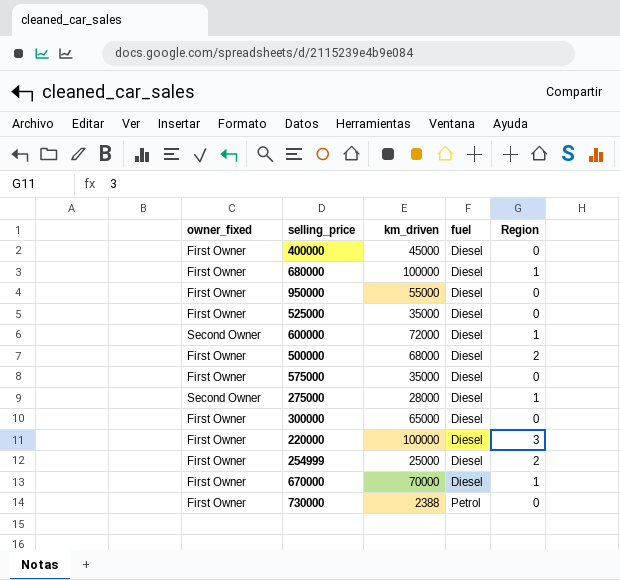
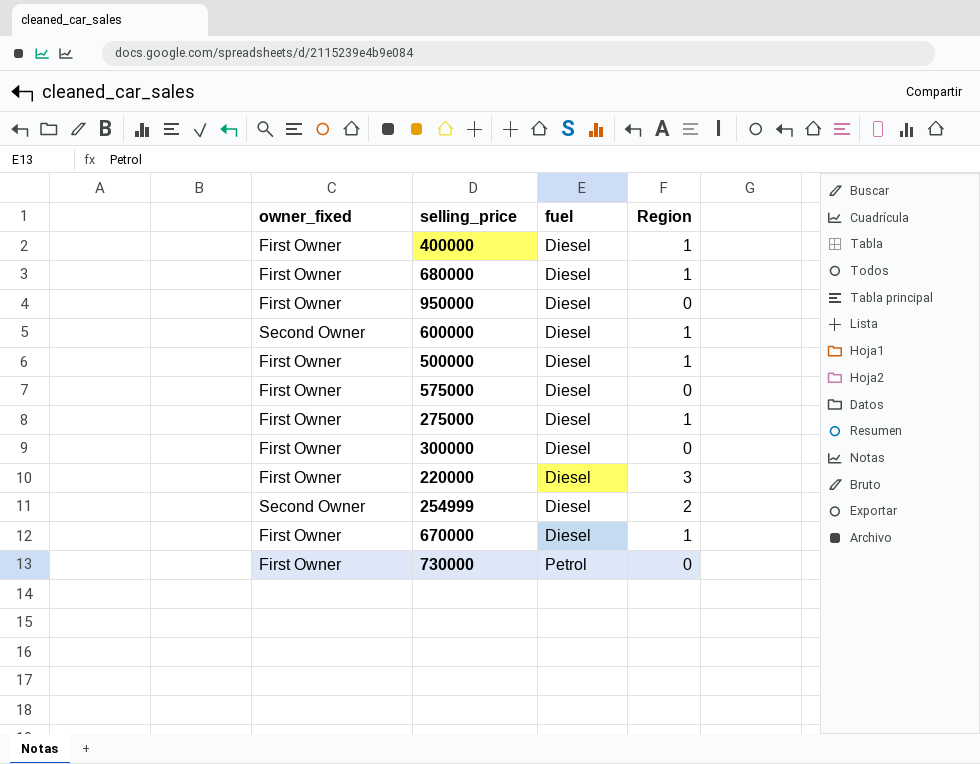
column km_driven | position: 3 -> none
row 525000: First Owner | 35000 | Diesel | 0 -> none
400000 | Region: 0 -> 1
500000 | Region: 2 -> 1
275000 | owner_fixed: Second Owner -> First Owner
254999 | owner_fixed: First Owner -> Second Owner

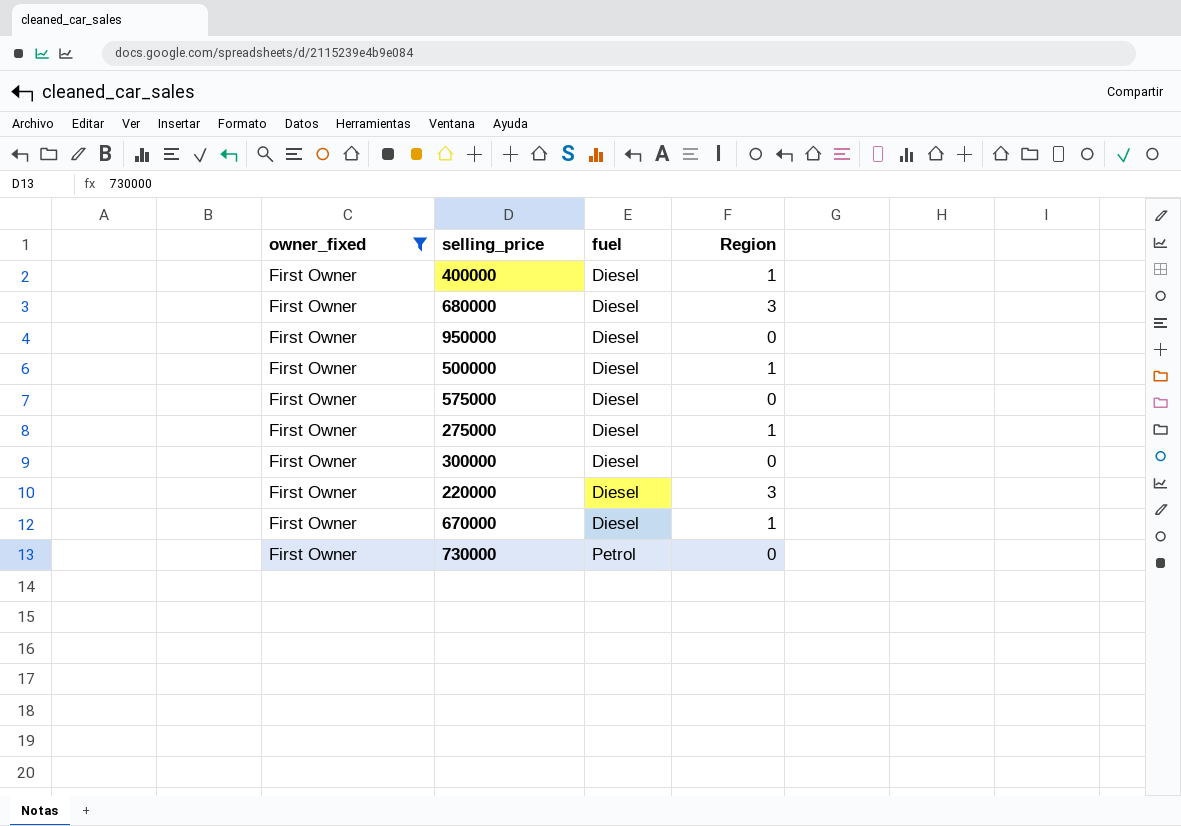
filter: none -> owner_fixed = First Owner
680000 | Region: 1 -> 3

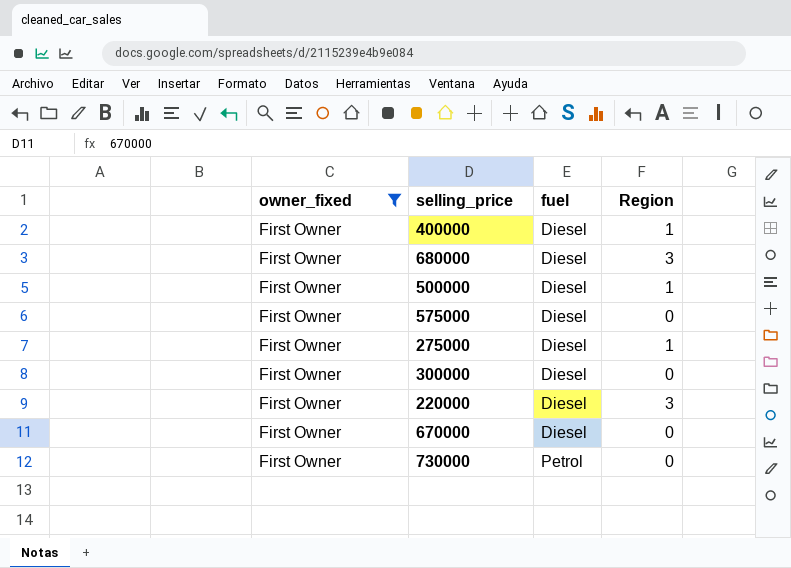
row 950000: First Owner | Diesel | 0 -> none
670000 | Region: 1 -> 0

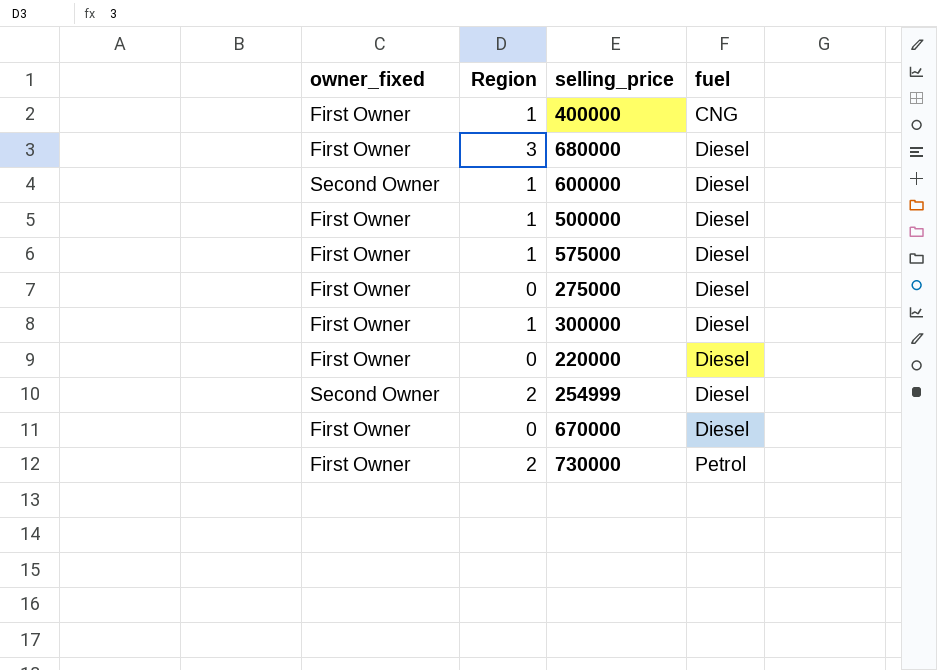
filter: owner_fixed = First Owner -> none
column Region | position: 4 -> 2
400000 | fuel: Diesel -> CNG
575000 | Region: 0 -> 1
275000 | Region: 1 -> 0
300000 | Region: 0 -> 1
220000 | Region: 3 -> 0
730000 | Region: 0 -> 2

